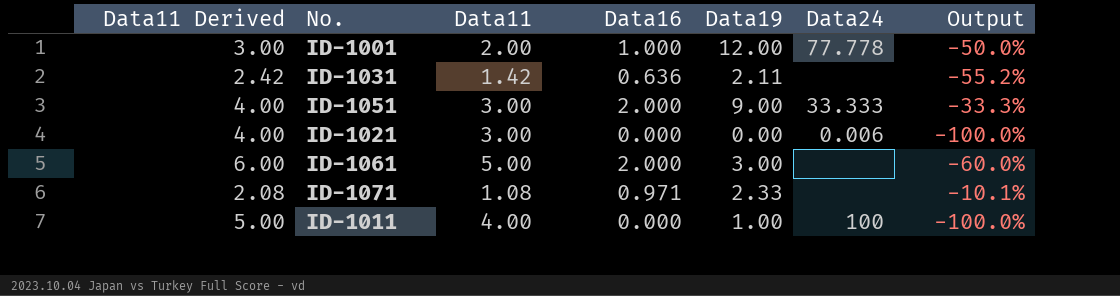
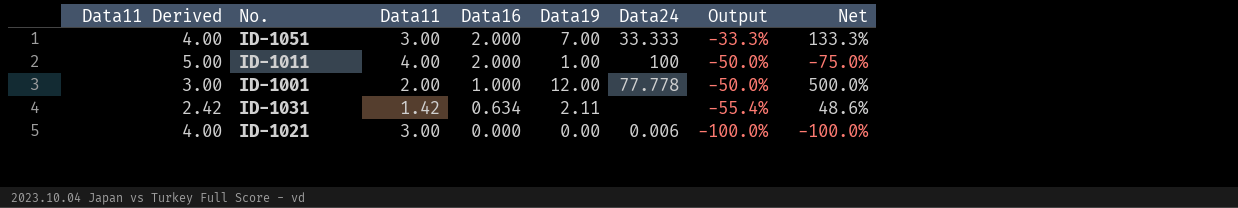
row order: none -> Data16 descending
column Net | formula: none -> ([Data19] - [Data11]) / [Data11]
row ID-1061: 6.00 | 5.00 | 2.000 | 3.00 | none | -60.0% -> none
row ID-1071: 2.08 | 1.08 | 0.971 | 2.33 | none | -10.1% -> none
ID-1051 | Data19: 9.00 -> 7.00
ID-1011 | Data16: 0.000 -> 2.000
ID-1011 | Output: -100.0% -> -50.0%
ID-1031 | Data16: 0.636 -> 0.634
ID-1031 | Output: -55.2% -> -55.4%

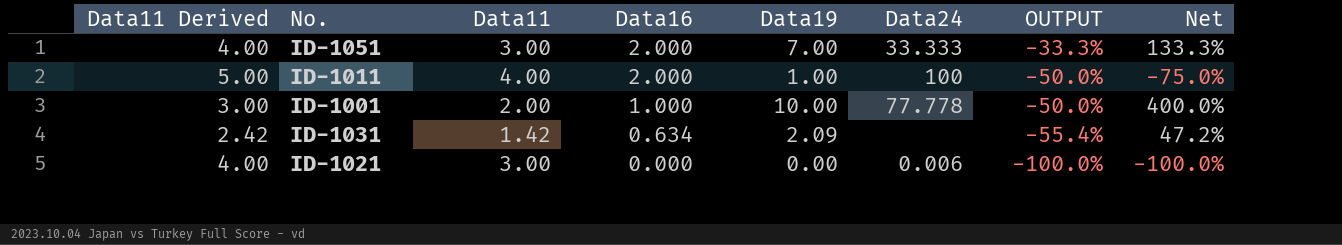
column name: Output -> OUTPUT
ID-1001 | Data19: 12.00 -> 10.00
ID-1001 | Net: 500.0% -> 400.0%
ID-1031 | Data19: 2.11 -> 2.09
ID-1031 | Net: 48.6% -> 47.2%

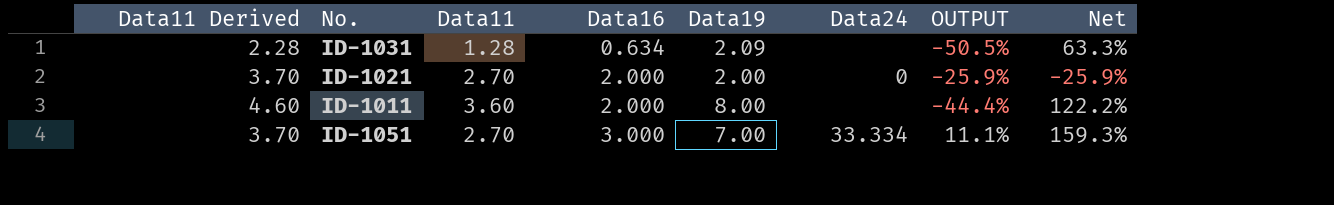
row order: Data16 descending -> Data16 ascending
row ID-1001: 3.00 | 2.00 | 1.000 | 10.00 | 77.778 | -50.0% | 400.0% -> none
ID-1031 | Data11 Derived: 2.42 -> 2.28
ID-1031 | Data11: 1.42 -> 1.28
ID-1031 | OUTPUT: -55.4% -> -50.5%
ID-1031 | Net: 47.2% -> 63.3%
ID-1021 | Data11 Derived: 4.00 -> 3.70
ID-1021 | Data11: 3.00 -> 2.70
ID-1021 | Data16: 0.000 -> 2.000
ID-1021 | Data19: 0.00 -> 2.00
ID-1021 | Data24: 0.006 -> 0
ID-1021 | OUTPUT: -100.0% -> -25.9%
ID-1021 | Net: -100.0% -> -25.9%
ID-1011 | Data11 Derived: 5.00 -> 4.60
ID-1011 | Data11: 4.00 -> 3.60
ID-1011 | Data19: 1.00 -> 8.00
ID-1011 | Data24: 100 -> none
ID-1011 | OUTPUT: -50.0% -> -44.4%
ID-1011 | Net: -75.0% -> 122.2%
ID-1051 | Data11 Derived: 4.00 -> 3.70
ID-1051 | Data11: 3.00 -> 2.70
ID-1051 | Data16: 2.000 -> 3.000
ID-1051 | Data24: 33.333 -> 33.334
ID-1051 | OUTPUT: -33.3% -> 11.1%
ID-1051 | Net: 133.3% -> 159.3%

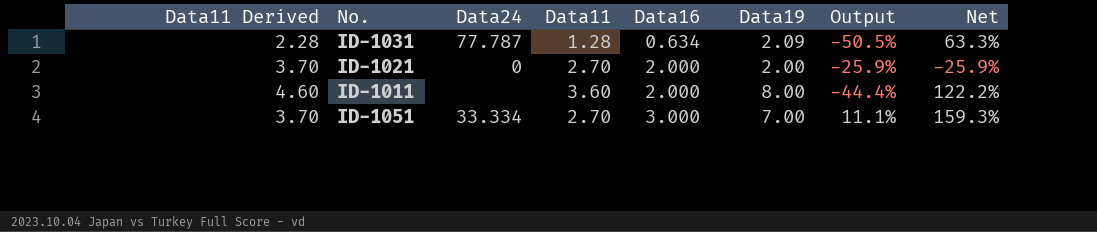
column Data24 | position: 6 -> 3
column name: OUTPUT -> Output
ID-1031 | Data24: none -> 77.787

